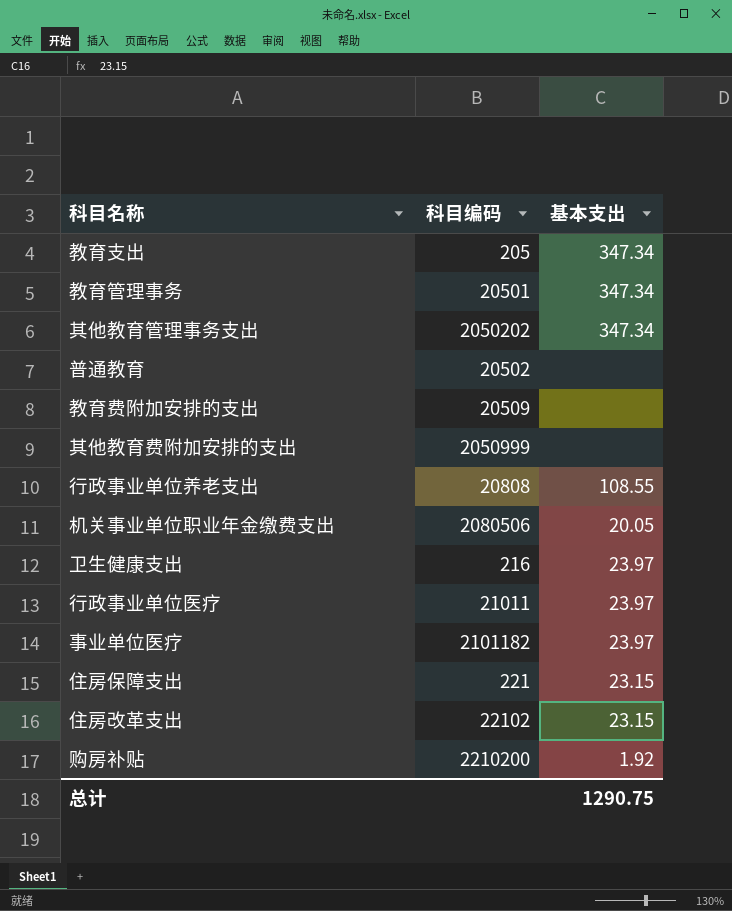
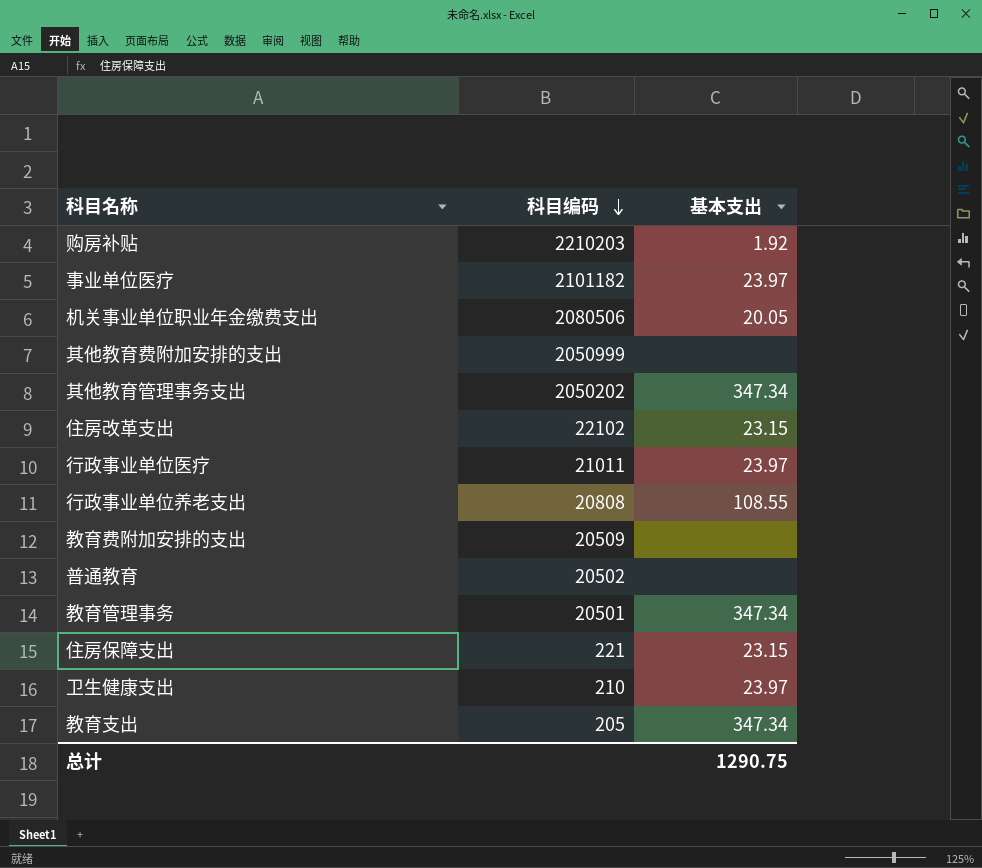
row order: none -> 科目编码 descending
购房补贴 | 科目编码: 2210200 -> 2210203
卫生健康支出 | 科目编码: 216 -> 210

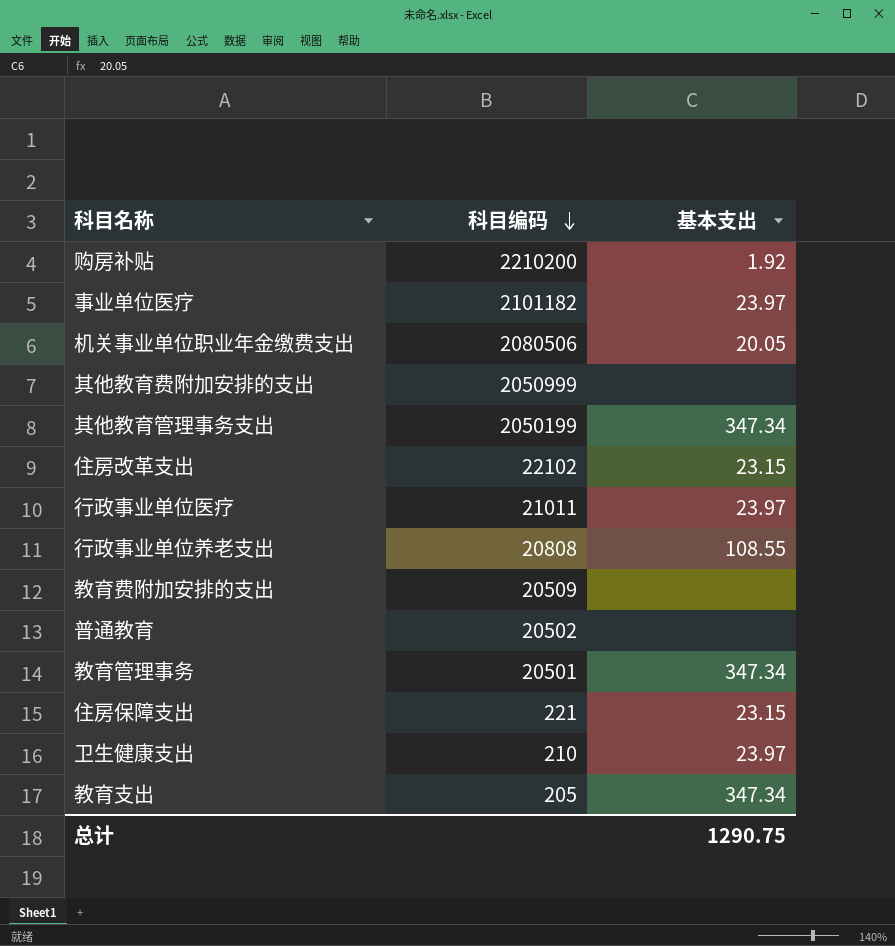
购房补贴 | 科目编码: 2210203 -> 2210200
其他教育管理事务支出 | 科目编码: 2050202 -> 2050199

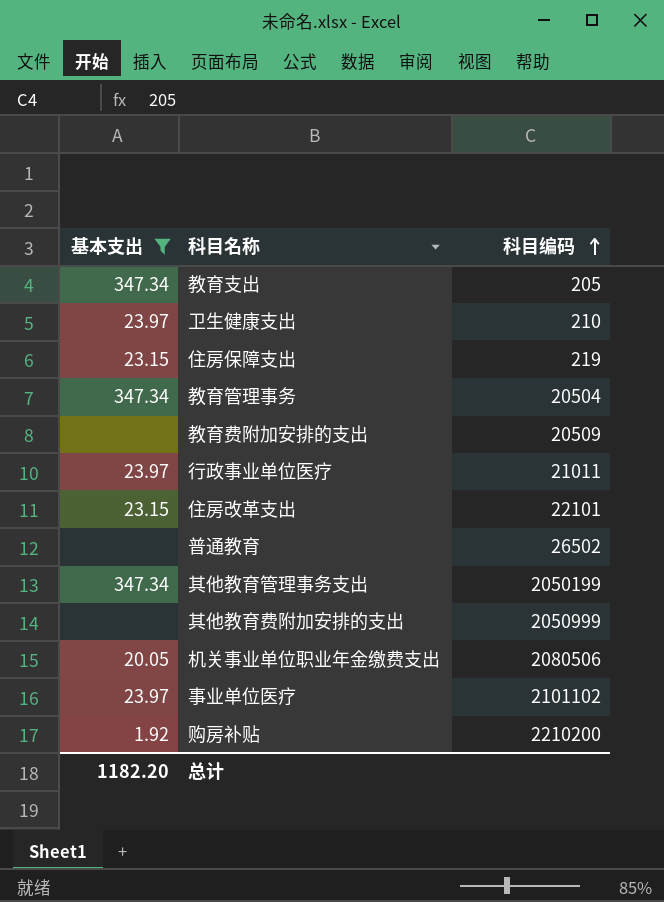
filter: none -> 基本支出 != 108.55
row order: 科目编码 descending -> 科目编码 ascending
column 基本支出 | position: 3 -> 1
住房保障支出 | 科目编码: 221 -> 219
教育管理事务 | 科目编码: 20501 -> 20504
住房改革支出 | 科目编码: 22102 -> 22101
普通教育 | 科目编码: 20502 -> 26502
事业单位医疗 | 科目编码: 2101182 -> 2101102
总计 | 基本支出: 1290.75 -> 1182.20

